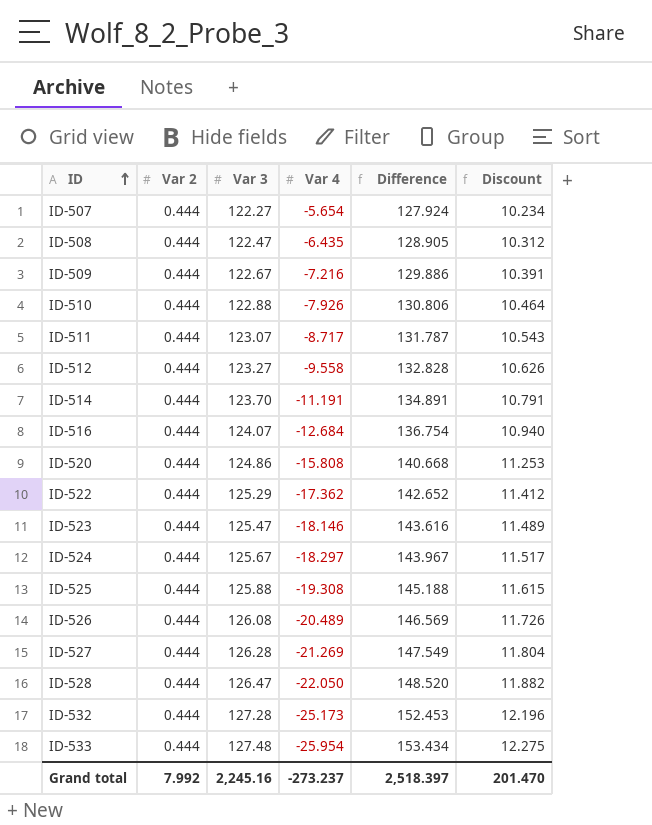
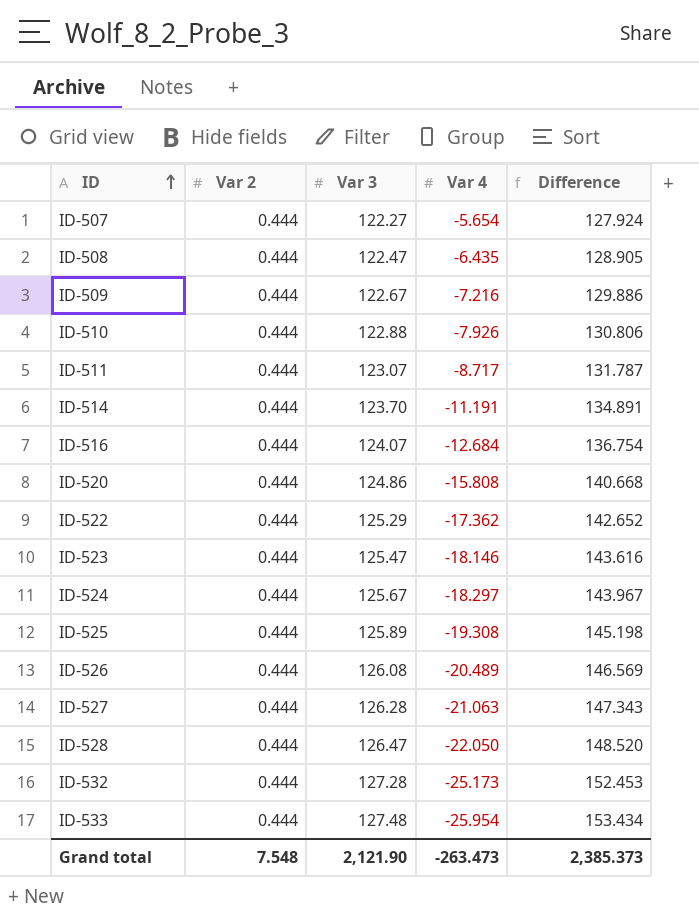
column Discount | formula: [Difference] * 0.08 -> none
row ID-512: 0.444 | 123.27 | -9.558 | 132.828 | 10.626 -> none
ID-525 | Var 3: 125.88 -> 125.89
ID-525 | Difference: 145.188 -> 145.198
ID-527 | Var 4: -21.269 -> -21.063
ID-527 | Difference: 147.549 -> 147.343
Grand total | Var 2: 7.992 -> 7.548
Grand total | Var 3: 2,245.16 -> 2,121.90
Grand total | Var 4: -273.237 -> -263.473
Grand total | Difference: 2,518.397 -> 2,385.373

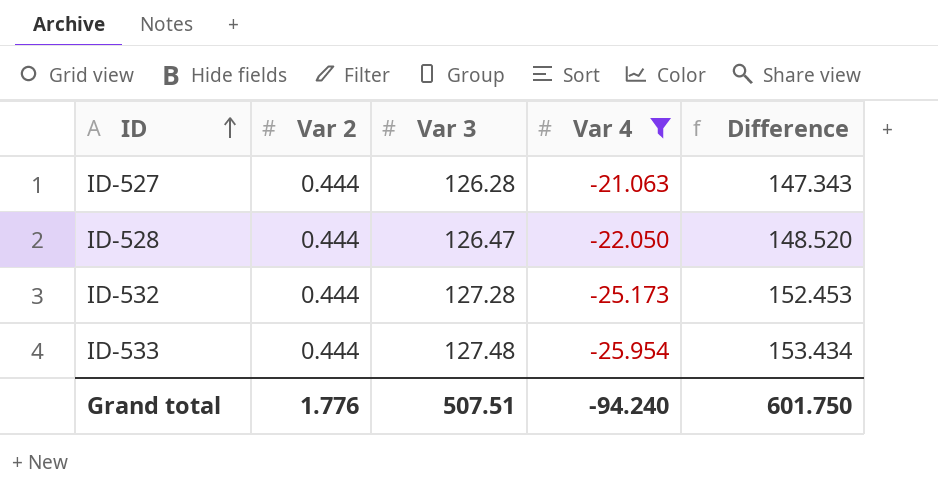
filter: none -> Var 4 <= -21.063
Grand total | Var 2: 7.548 -> 1.776
Grand total | Var 3: 2,121.90 -> 507.51
Grand total | Var 4: -263.473 -> -94.240
Grand total | Difference: 2,385.373 -> 601.750

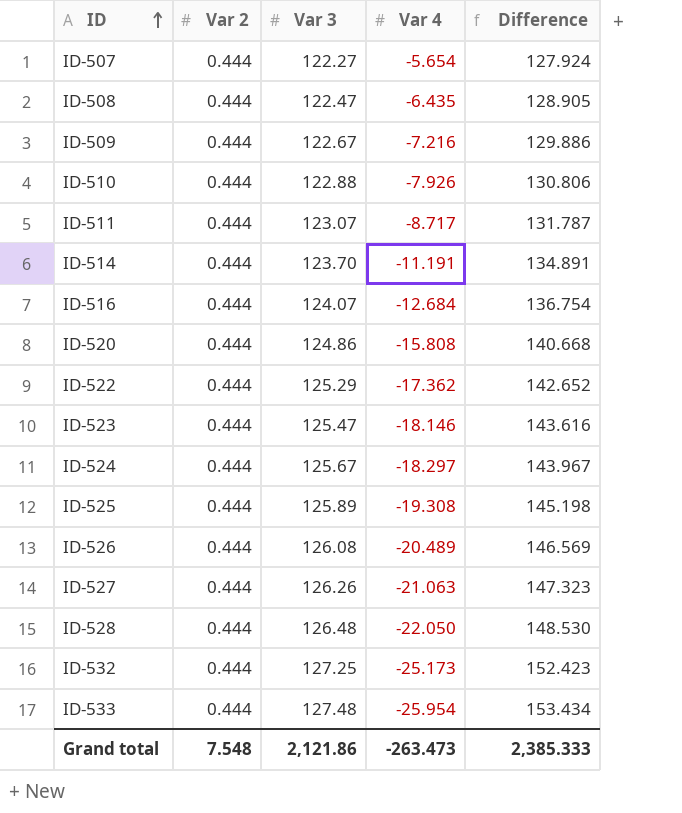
filter: Var 4 <= -21.063 -> none
ID-527 | Var 3: 126.28 -> 126.26
ID-527 | Difference: 147.343 -> 147.323
ID-528 | Var 3: 126.47 -> 126.48
ID-528 | Difference: 148.520 -> 148.530
ID-532 | Var 3: 127.28 -> 127.25
ID-532 | Difference: 152.453 -> 152.423
Grand total | Var 2: 1.776 -> 7.548
Grand total | Var 3: 507.51 -> 2,121.86
Grand total | Var 4: -94.240 -> -263.473
Grand total | Difference: 601.750 -> 2,385.333

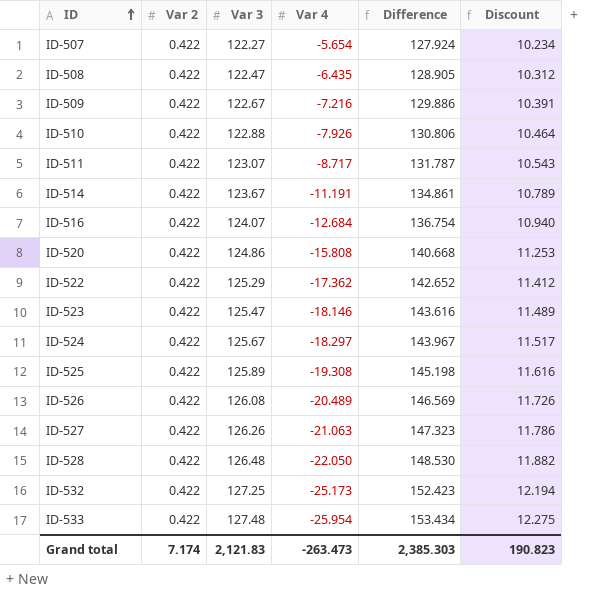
column Discount | formula: none -> [Difference] * 0.08
ID-507 | Var 2: 0.444 -> 0.422
ID-508 | Var 2: 0.444 -> 0.422
ID-509 | Var 2: 0.444 -> 0.422
ID-510 | Var 2: 0.444 -> 0.422
ID-511 | Var 2: 0.444 -> 0.422
ID-514 | Var 2: 0.444 -> 0.422
ID-514 | Var 3: 123.70 -> 123.67
ID-514 | Difference: 134.891 -> 134.861
ID-516 | Var 2: 0.444 -> 0.422
ID-520 | Var 2: 0.444 -> 0.422
ID-522 | Var 2: 0.444 -> 0.422
ID-523 | Var 2: 0.444 -> 0.422
ID-524 | Var 2: 0.444 -> 0.422
ID-525 | Var 2: 0.444 -> 0.422
ID-526 | Var 2: 0.444 -> 0.422
ID-527 | Var 2: 0.444 -> 0.422
ID-528 | Var 2: 0.444 -> 0.422
ID-532 | Var 2: 0.444 -> 0.422
ID-533 | Var 2: 0.444 -> 0.422
Grand total | Var 2: 7.548 -> 7.174
Grand total | Var 3: 2,121.86 -> 2,121.83
Grand total | Difference: 2,385.333 -> 2,385.303

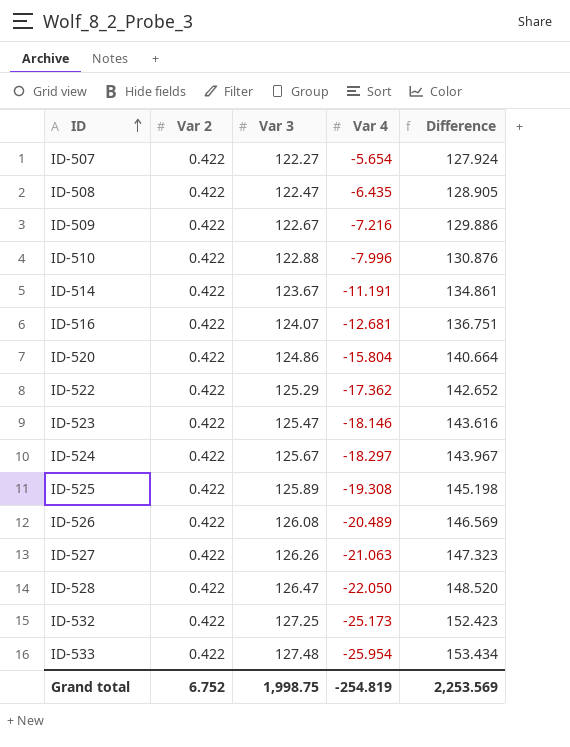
column Discount | formula: [Difference] * 0.08 -> none
row ID-511: 0.422 | 123.07 | -8.717 | 131.787 | 10.543 -> none
ID-510 | Var 4: -7.926 -> -7.996
ID-510 | Difference: 130.806 -> 130.876
ID-516 | Var 4: -12.684 -> -12.681
ID-516 | Difference: 136.754 -> 136.751
ID-520 | Var 4: -15.808 -> -15.804
ID-520 | Difference: 140.668 -> 140.664
ID-528 | Var 3: 126.48 -> 126.47
ID-528 | Difference: 148.530 -> 148.520
Grand total | Var 2: 7.174 -> 6.752
Grand total | Var 3: 2,121.83 -> 1,998.75
Grand total | Var 4: -263.473 -> -254.819
Grand total | Difference: 2,385.303 -> 2,253.569

